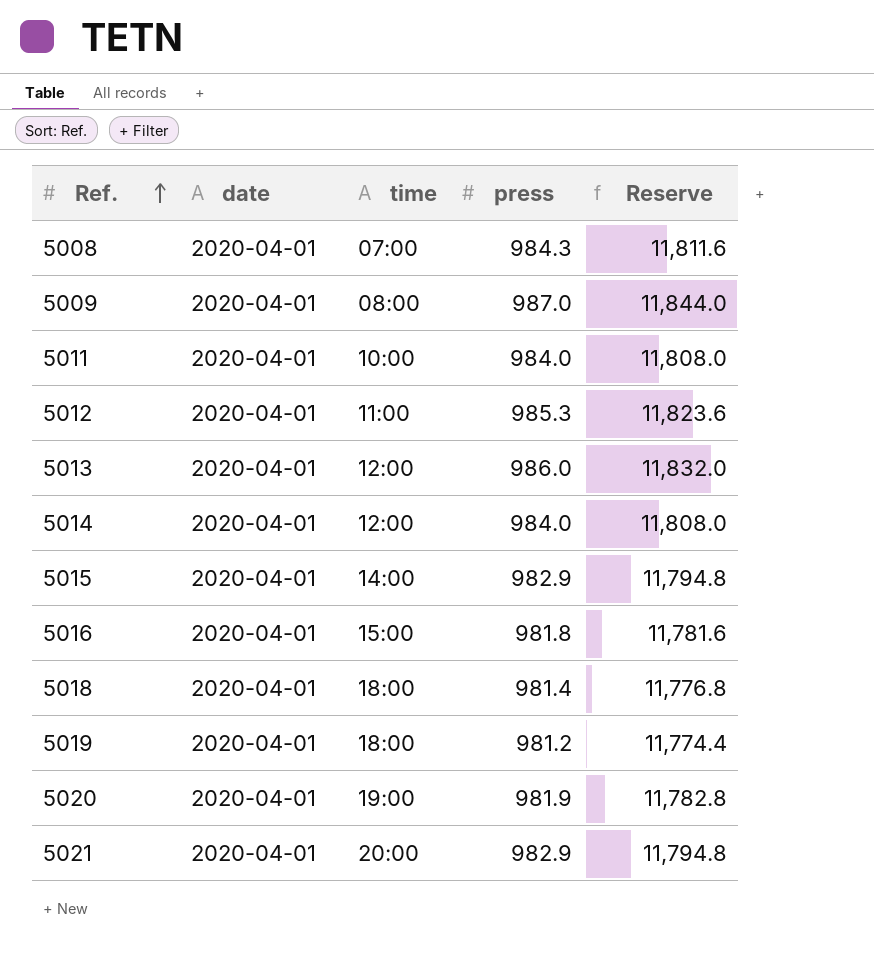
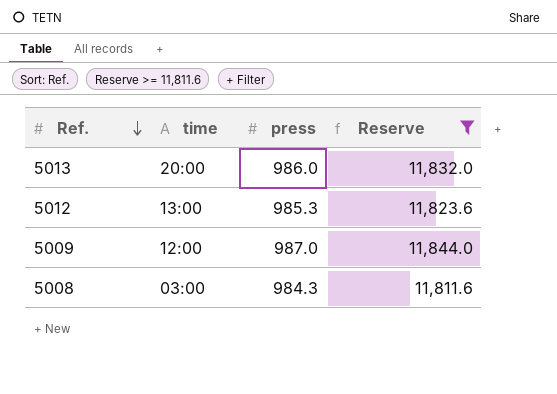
filter: none -> Reserve >= 11,811.6
row order: Ref. ascending -> Ref. descending
column date | position: 2 -> none
5013 | time: 12:00 -> 20:00
5012 | time: 11:00 -> 13:00
5009 | time: 08:00 -> 12:00
5008 | time: 07:00 -> 03:00

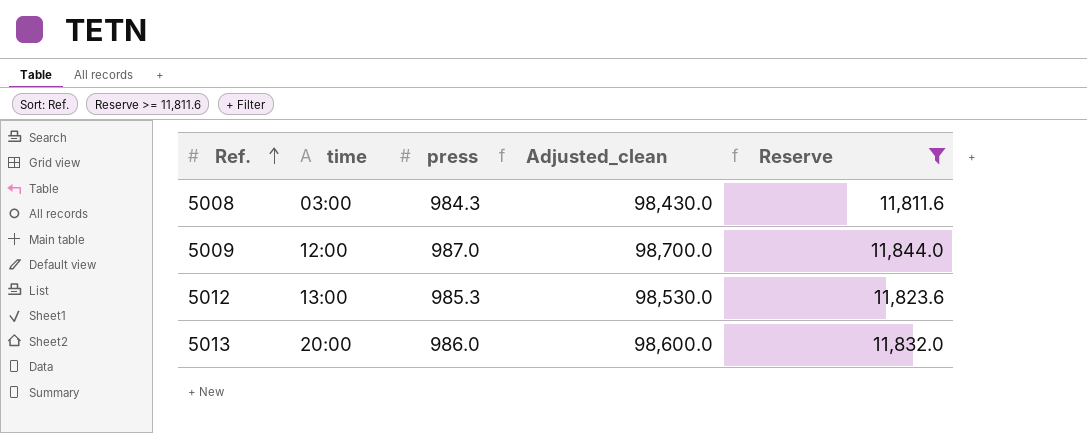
row order: Ref. descending -> Ref. ascending
column Adjusted_clean | formula: none -> [press] * 100

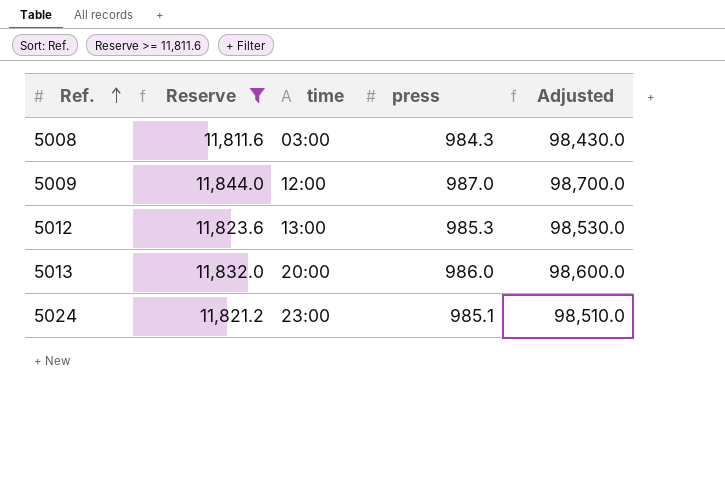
column Reserve | position: 5 -> 2
column name: Adjusted_clean -> Adjusted
row 5024: none -> 11,821.2 | 23:00 | 985.1 | 98,510.0

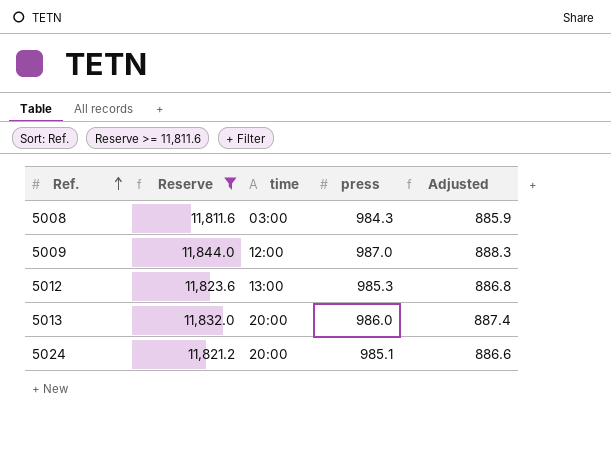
column Adjusted | formula: [press] * 100 -> [press] * 0.9
5024 | time: 23:00 -> 20:00

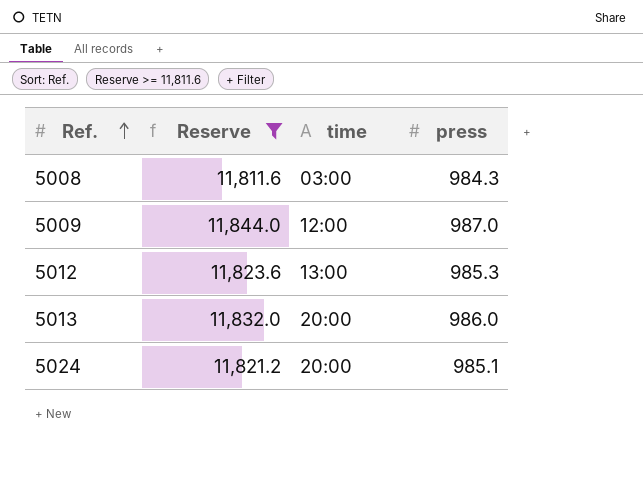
column Adjusted | formula: [press] * 0.9 -> none

